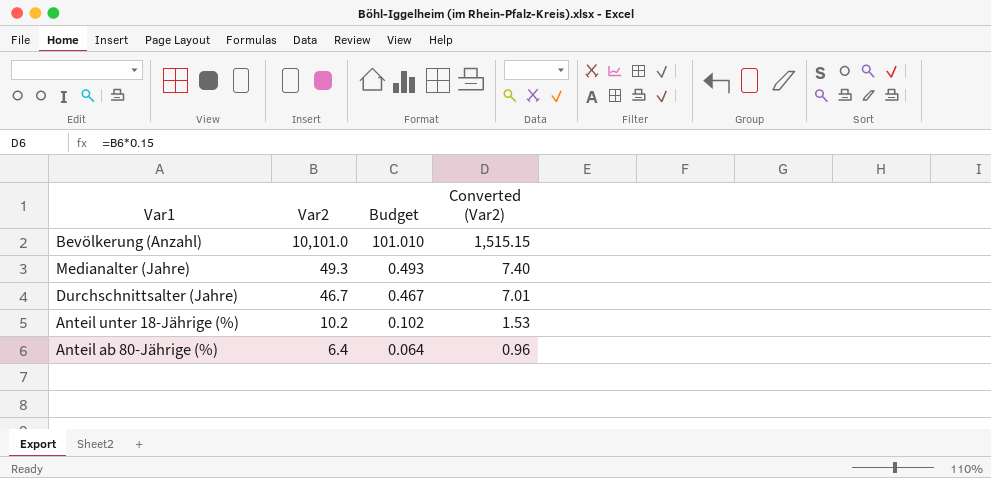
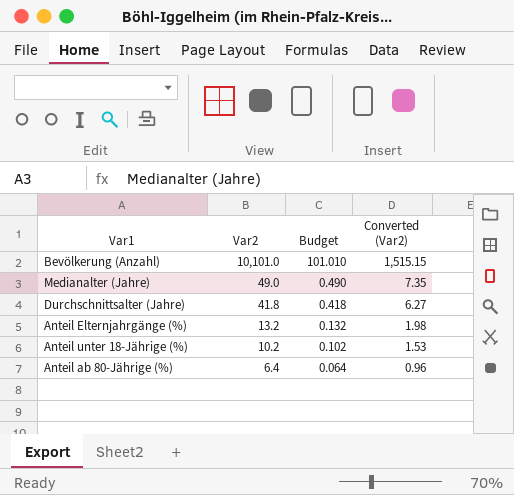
Medianalter (Jahre) | Var2: 49.3 -> 49.0
Medianalter (Jahre) | Budget: 0.493 -> 0.490
Medianalter (Jahre) | Converted (Var2): 7.40 -> 7.35
Durchschnittsalter (Jahre) | Var2: 46.7 -> 41.8
Durchschnittsalter (Jahre) | Budget: 0.467 -> 0.418
Durchschnittsalter (Jahre) | Converted (Var2): 7.01 -> 6.27
row Anteil Elternjahrgänge (%): none -> 13.2 | 0.132 | 1.98

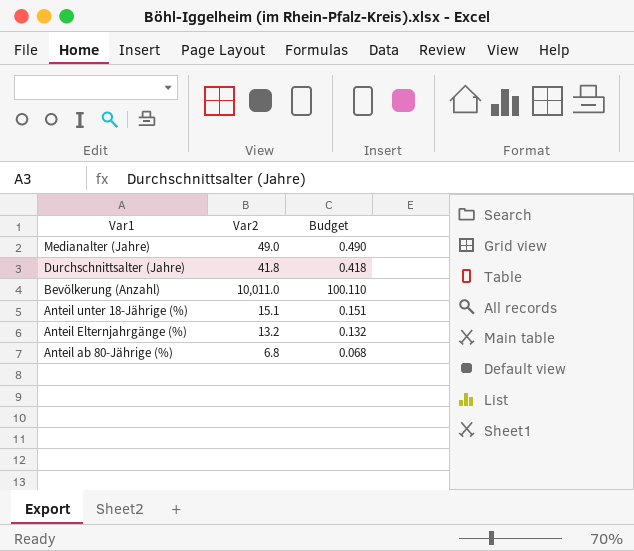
row order: Var2 descending -> Var1 descending
column Converted (Var2) | formula: [Var2] * 0.15 -> none
Bevölkerung (Anzahl) | Var2: 10,101.0 -> 10,011.0
Bevölkerung (Anzahl) | Budget: 101.010 -> 100.110
Anteil unter 18-Jährige (%) | Var2: 10.2 -> 15.1
Anteil unter 18-Jährige (%) | Budget: 0.102 -> 0.151
Anteil ab 80-Jährige (%) | Var2: 6.4 -> 6.8
Anteil ab 80-Jährige (%) | Budget: 0.064 -> 0.068

